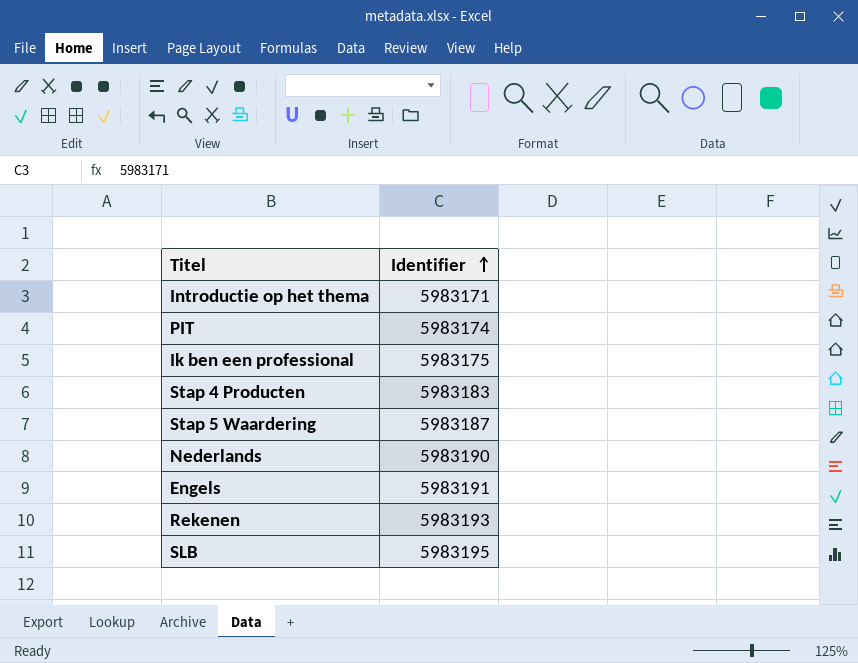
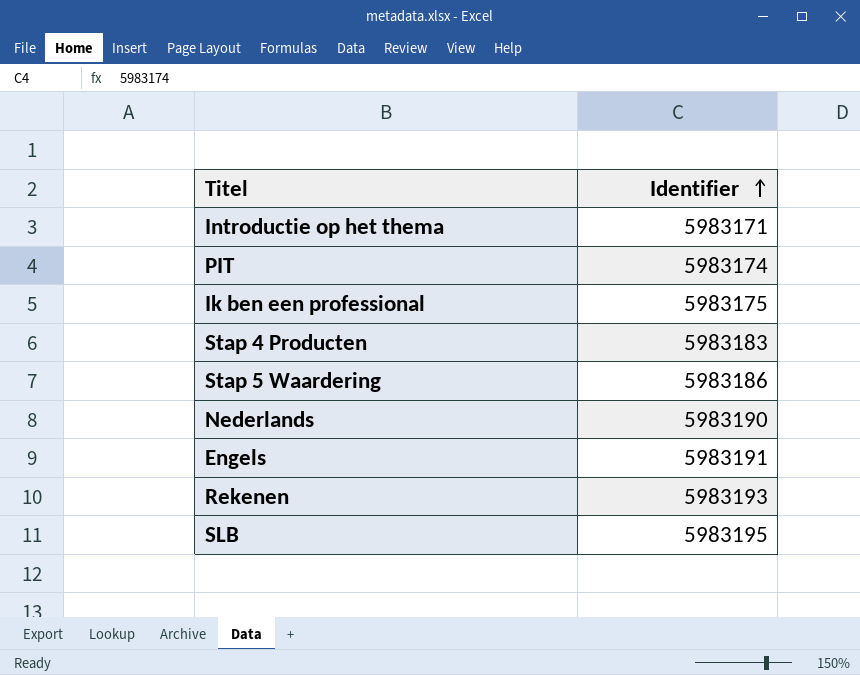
Stap 5 Waardering | Identifier: 5983187 -> 5983186

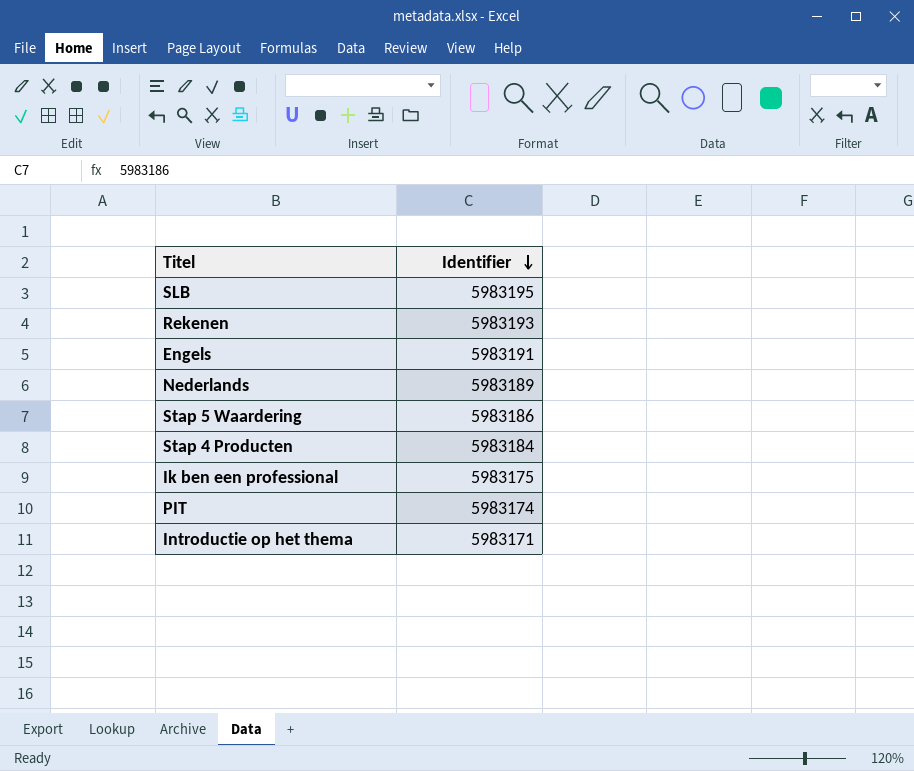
row order: Identifier ascending -> Identifier descending
Nederlands | Identifier: 5983190 -> 5983189
Stap 4 Producten | Identifier: 5983183 -> 5983184

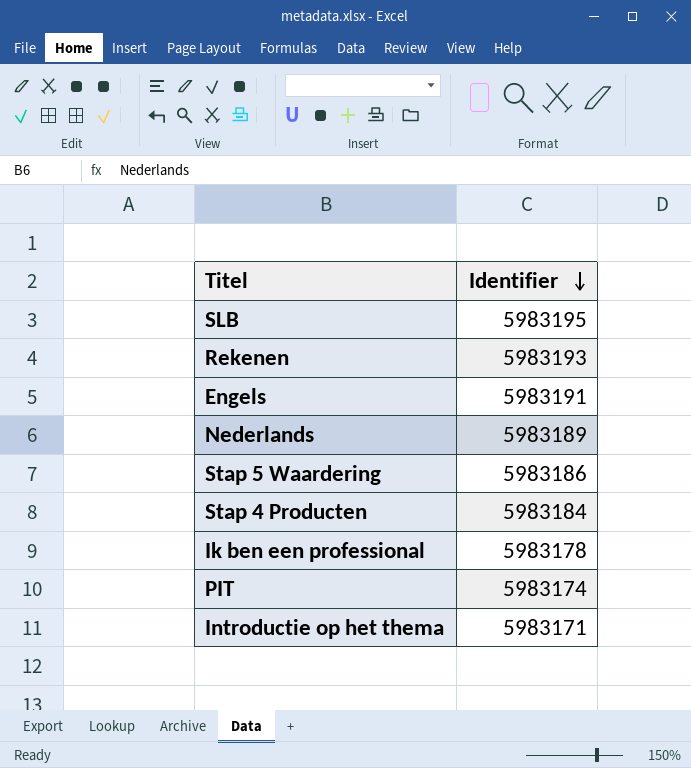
Ik ben een professional | Identifier: 5983175 -> 5983178

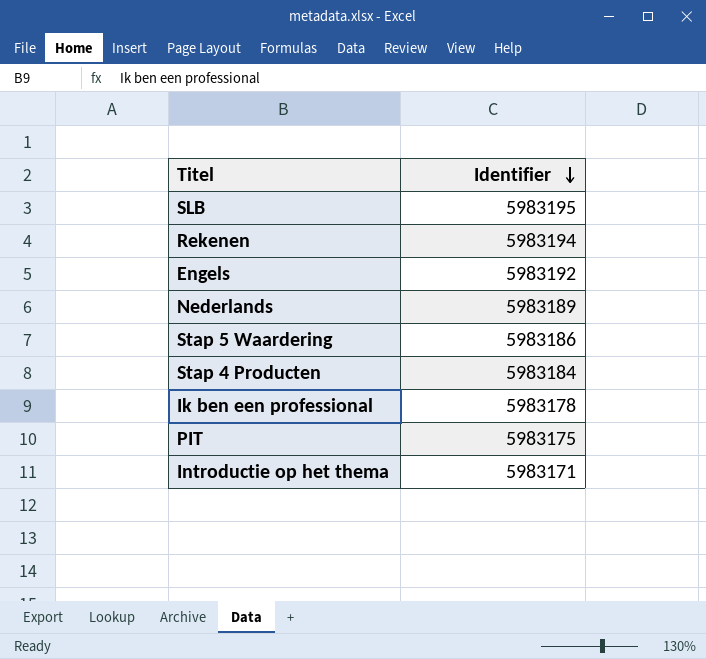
Rekenen | Identifier: 5983193 -> 5983194
Engels | Identifier: 5983191 -> 5983192
PIT | Identifier: 5983174 -> 5983175

